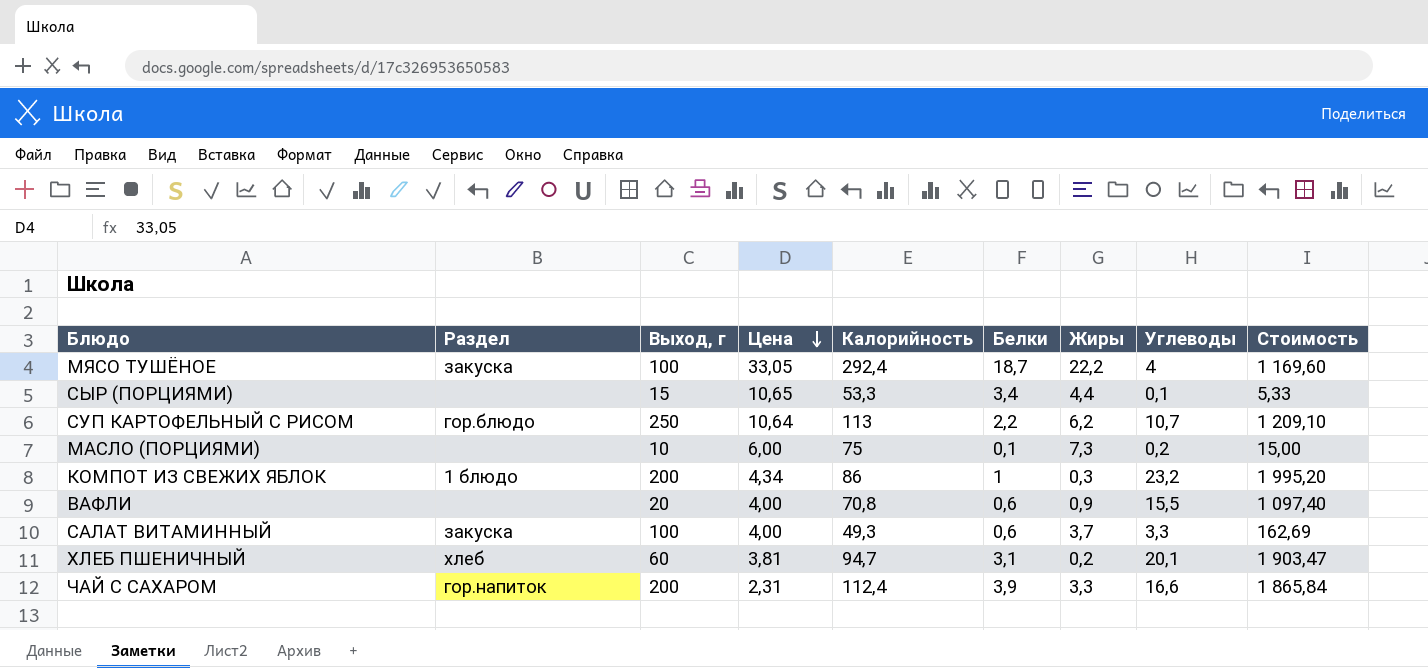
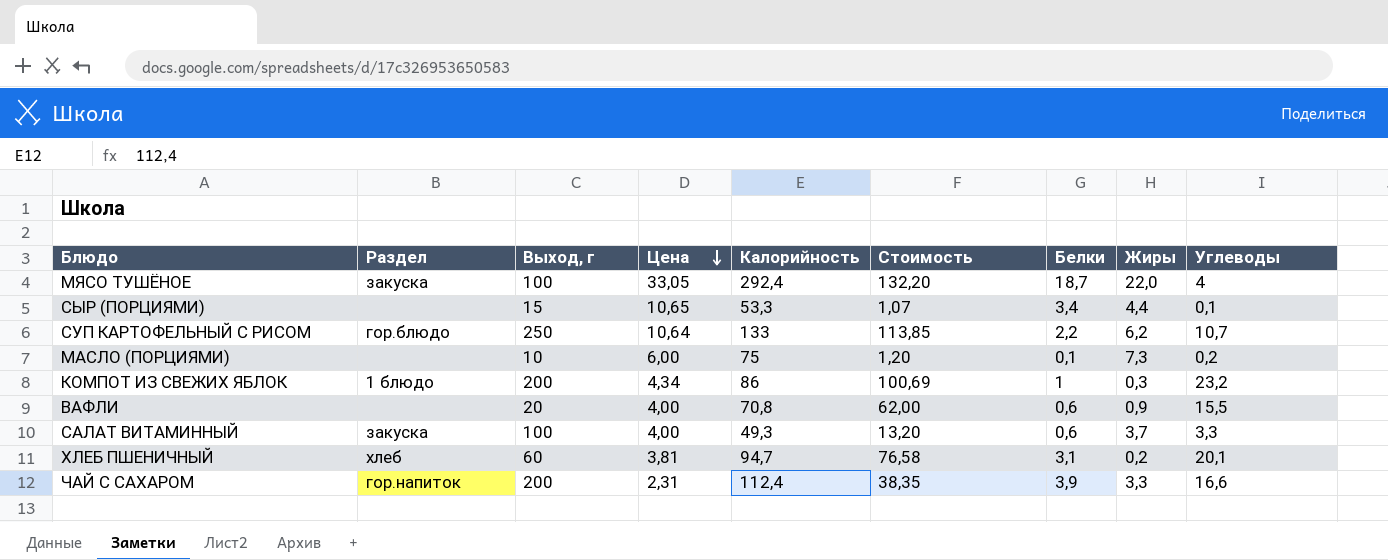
column Стоимость | formula: [Калорийность] * [Углеводы] -> [Цена] * [Углеводы]
column Стоимость | position: 9 -> 6
МЯСО ТУШЁНОЕ | Жиры: 22,2 -> 22,0
СУП КАРТОФЕЛЬНЫЙ С РИСОМ | Калорийность: 113 -> 133

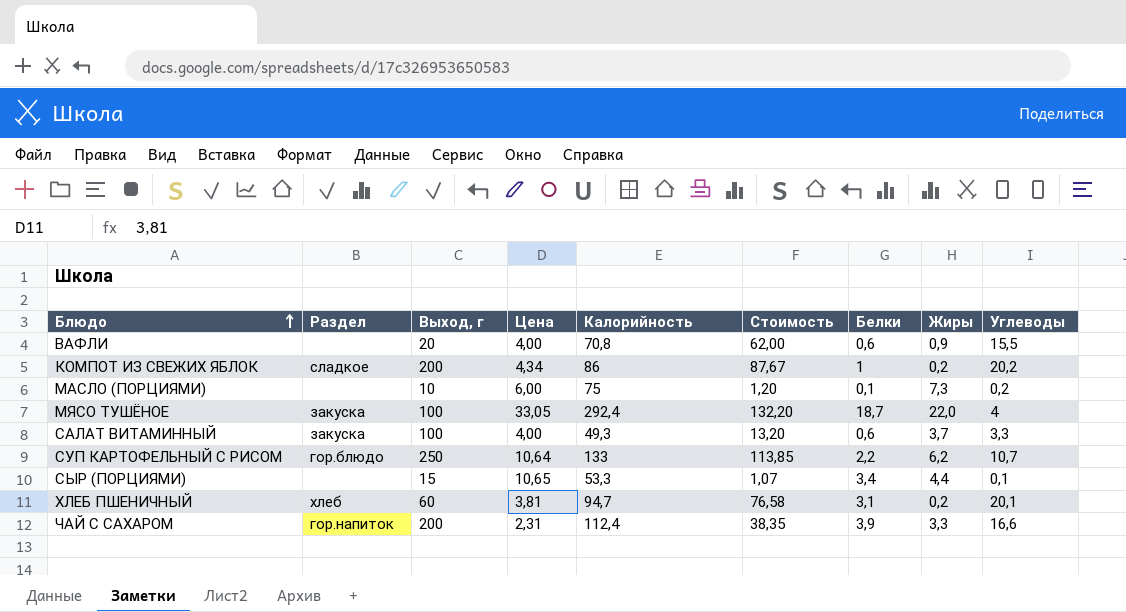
row order: Цена descending -> Блюдо ascending
КОМПОТ ИЗ СВЕЖИХ ЯБЛОК | Раздел: 1 блюдо -> сладкое
КОМПОТ ИЗ СВЕЖИХ ЯБЛОК | Стоимость: 100,69 -> 87,67
КОМПОТ ИЗ СВЕЖИХ ЯБЛОК | Жиры: 0,3 -> 0,2
КОМПОТ ИЗ СВЕЖИХ ЯБЛОК | Углеводы: 23,2 -> 20,2

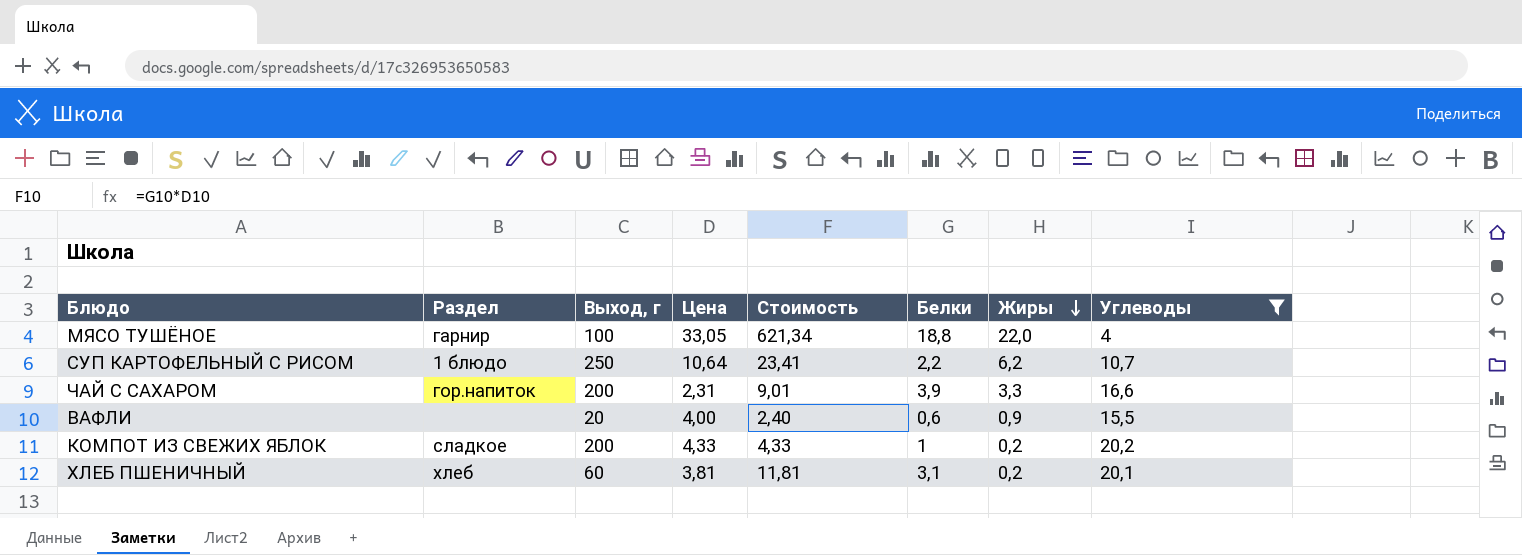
filter: none -> Углеводы >= 4
row order: Блюдо ascending -> Жиры descending
column Калорийность | position: 5 -> none
column Стоимость | formula: [Цена] * [Углеводы] -> [Цена] * [Белки]
МЯСО ТУШЁНОЕ | Раздел: закуска -> гарнир
МЯСО ТУШЁНОЕ | Белки: 18,7 -> 18,8
СУП КАРТОФЕЛЬНЫЙ С РИСОМ | Раздел: гор.блюдо -> 1 блюдо
КОМПОТ ИЗ СВЕЖИХ ЯБЛОК | Цена: 4,34 -> 4,33

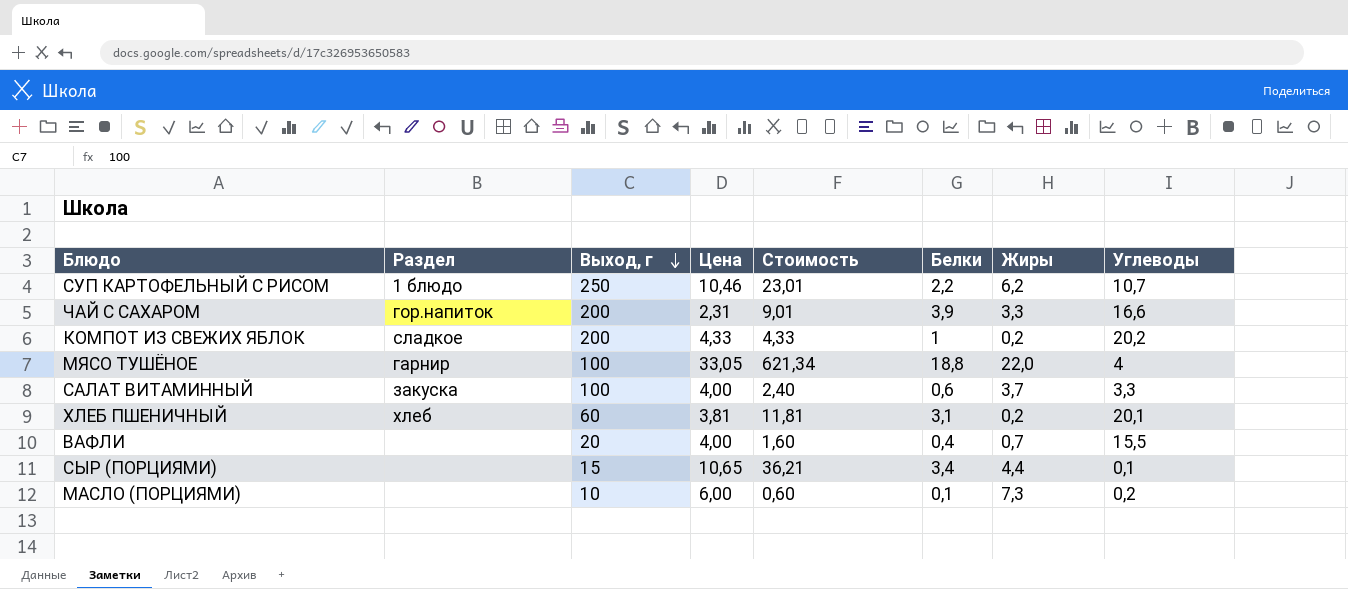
filter: Углеводы >= 4 -> none
row order: Жиры descending -> Выход, г descending
СУП КАРТОФЕЛЬНЫЙ С РИСОМ | Цена: 10,64 -> 10,46
СУП КАРТОФЕЛЬНЫЙ С РИСОМ | Стоимость: 23,41 -> 23,01
ВАФЛИ | Стоимость: 2,40 -> 1,60
ВАФЛИ | Белки: 0,6 -> 0,4
ВАФЛИ | Жиры: 0,9 -> 0,7

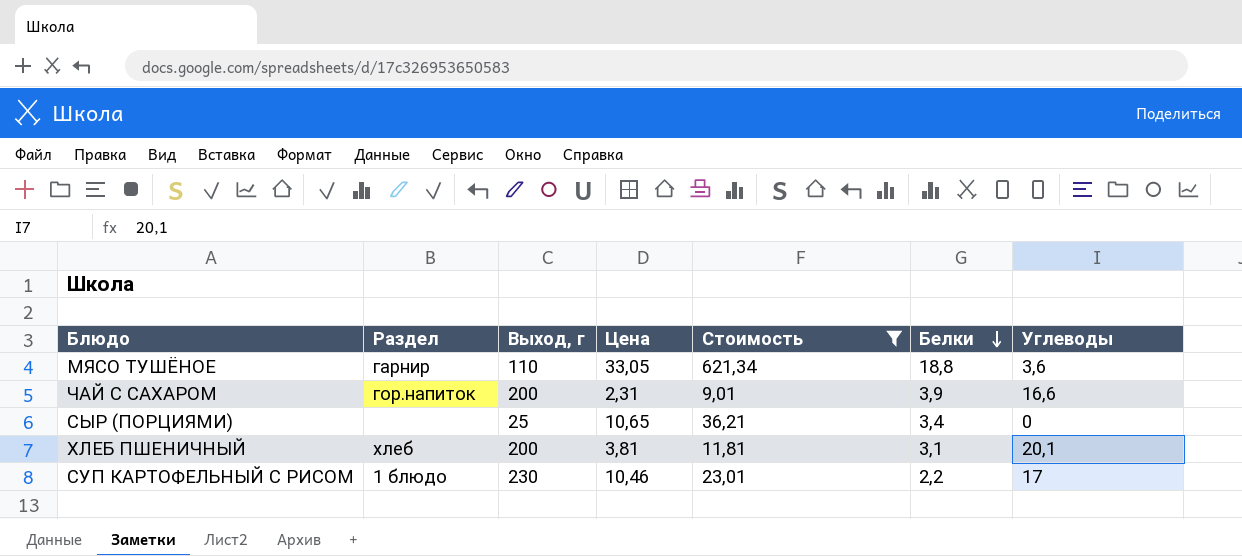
filter: none -> Стоимость >= 9,01
row order: Выход, г descending -> Белки descending
column Жиры | position: 7 -> none
МЯСО ТУШЁНОЕ | Выход, г: 100 -> 110
МЯСО ТУШЁНОЕ | Углеводы: 4 -> 3,6
СЫР (ПОРЦИЯМИ) | Выход, г: 15 -> 25
СЫР (ПОРЦИЯМИ) | Углеводы: 0,1 -> 0
ХЛЕБ ПШЕНИЧНЫЙ | Выход, г: 60 -> 200
СУП КАРТОФЕЛЬНЫЙ С РИСОМ | Выход, г: 250 -> 230
СУП КАРТОФЕЛЬНЫЙ С РИСОМ | Углеводы: 10,7 -> 17

